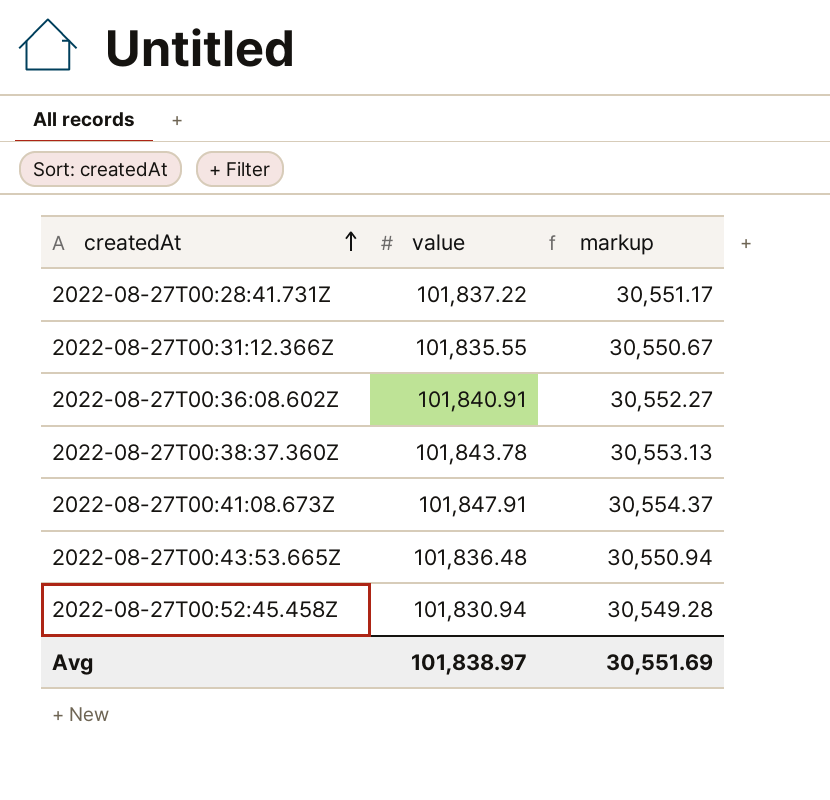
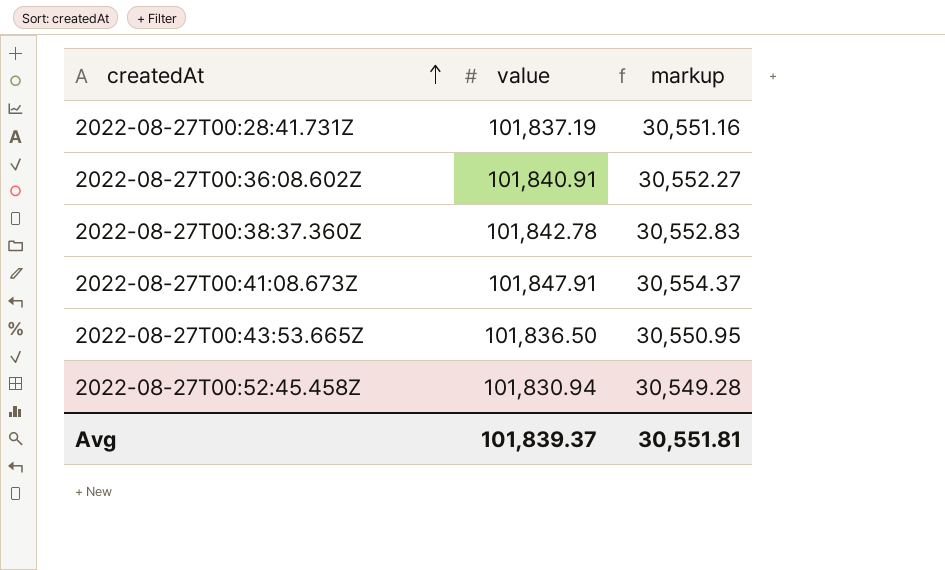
row 2022-08-27T00:31:12.366Z: 101,835.55 | 30,550.67 -> none
2022-08-27T00:28:41.731Z | value: 101,837.22 -> 101,837.19
2022-08-27T00:28:41.731Z | markup: 30,551.17 -> 30,551.16
2022-08-27T00:38:37.360Z | value: 101,843.78 -> 101,842.78
2022-08-27T00:38:37.360Z | markup: 30,553.13 -> 30,552.83
2022-08-27T00:43:53.665Z | value: 101,836.48 -> 101,836.50
2022-08-27T00:43:53.665Z | markup: 30,550.94 -> 30,550.95
Avg | value: 101,838.97 -> 101,839.37
Avg | markup: 30,551.69 -> 30,551.81

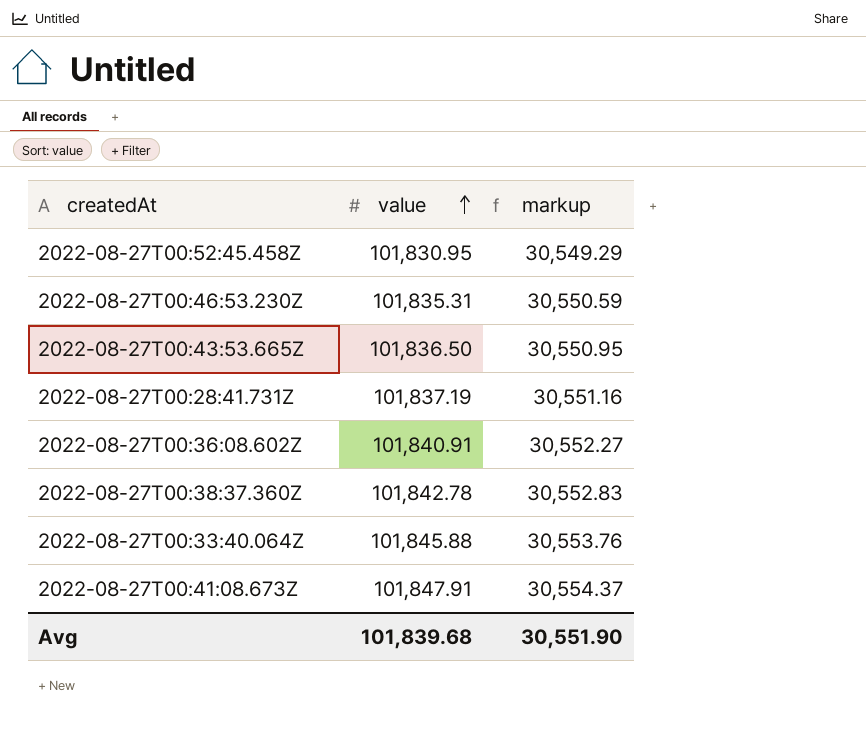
row order: createdAt ascending -> value ascending
2022-08-27T00:52:45.458Z | value: 101,830.94 -> 101,830.95
2022-08-27T00:52:45.458Z | markup: 30,549.28 -> 30,549.29
row 2022-08-27T00:46:53.230Z: none -> 101,835.31 | 30,550.59
row 2022-08-27T00:33:40.064Z: none -> 101,845.88 | 30,553.76
Avg | value: 101,839.37 -> 101,839.68
Avg | markup: 30,551.81 -> 30,551.90

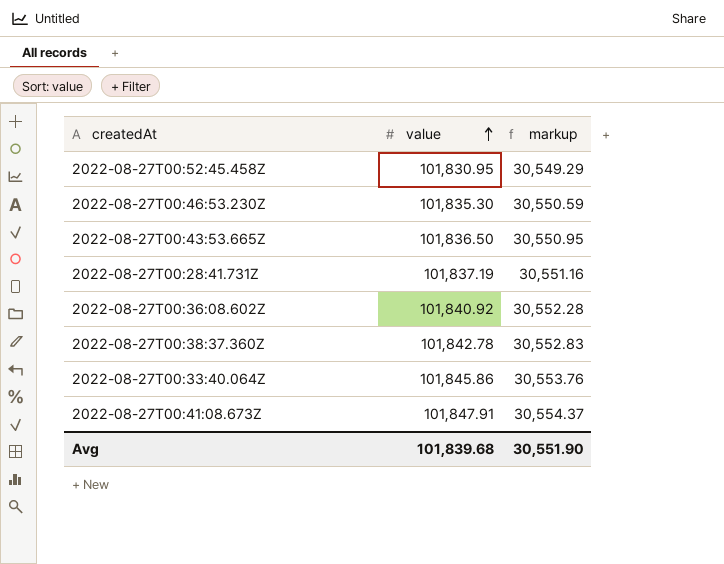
2022-08-27T00:46:53.230Z | value: 101,835.31 -> 101,835.30
2022-08-27T00:36:08.602Z | value: 101,840.91 -> 101,840.92
2022-08-27T00:36:08.602Z | markup: 30,552.27 -> 30,552.28
2022-08-27T00:33:40.064Z | value: 101,845.88 -> 101,845.86

